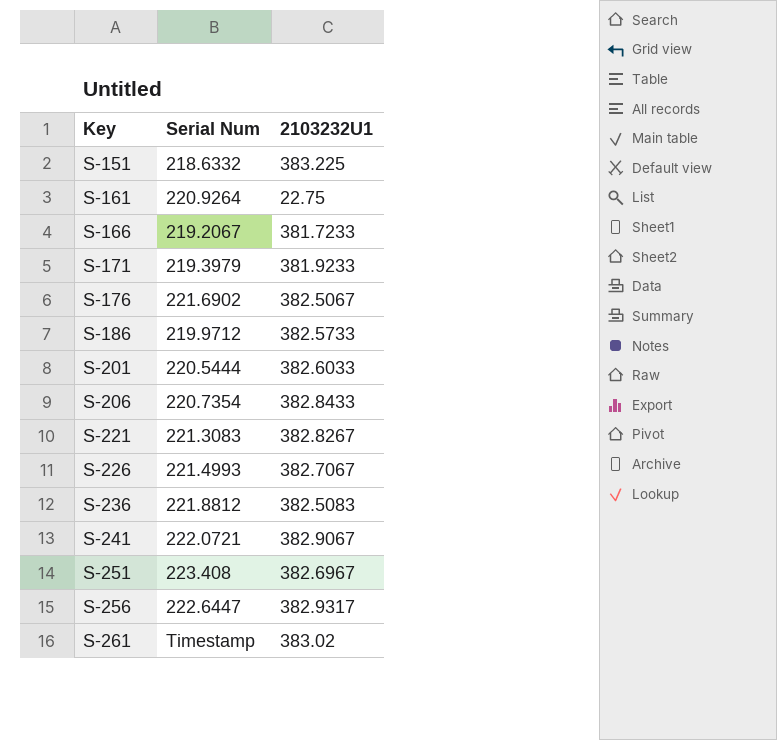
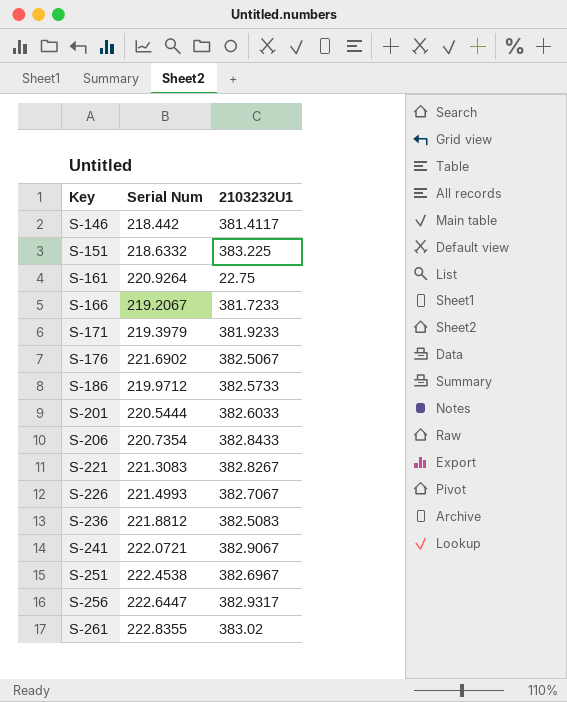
row S-146: none -> 218.442 | 381.4117
S-251 | Serial Num: 223.408 -> 222.4538
S-261 | Serial Num: Timestamp -> 222.8355

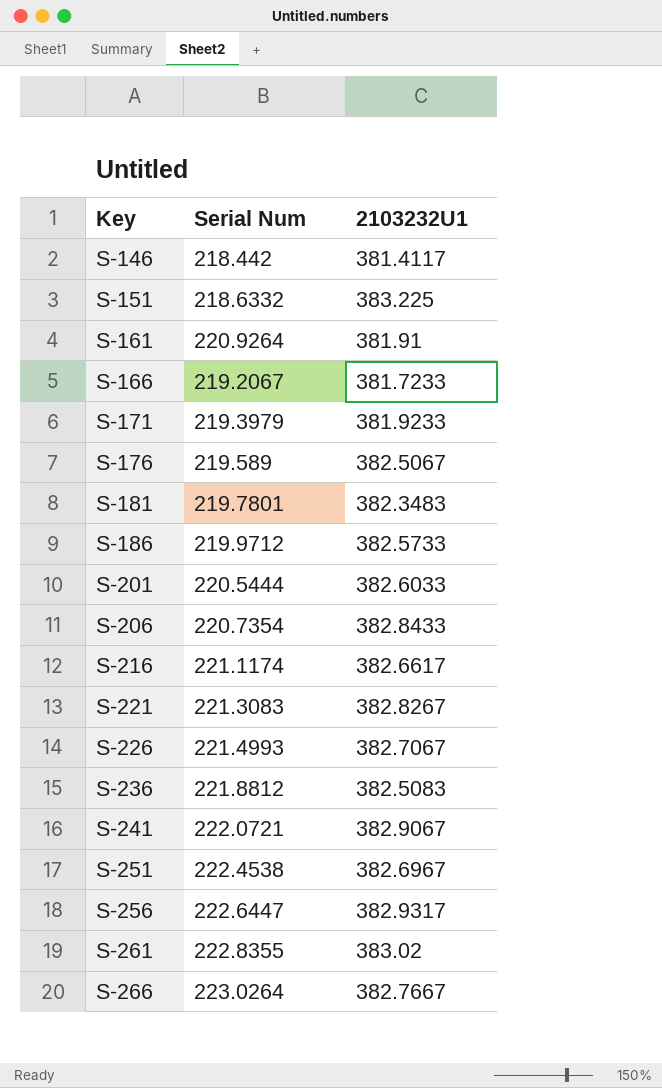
S-161 | 2103232U1: 22.75 -> 381.91
S-176 | Serial Num: 221.6902 -> 219.589
row S-181: none -> 219.7801 | 382.3483
row S-216: none -> 221.1174 | 382.6617
row S-266: none -> 223.0264 | 382.7667

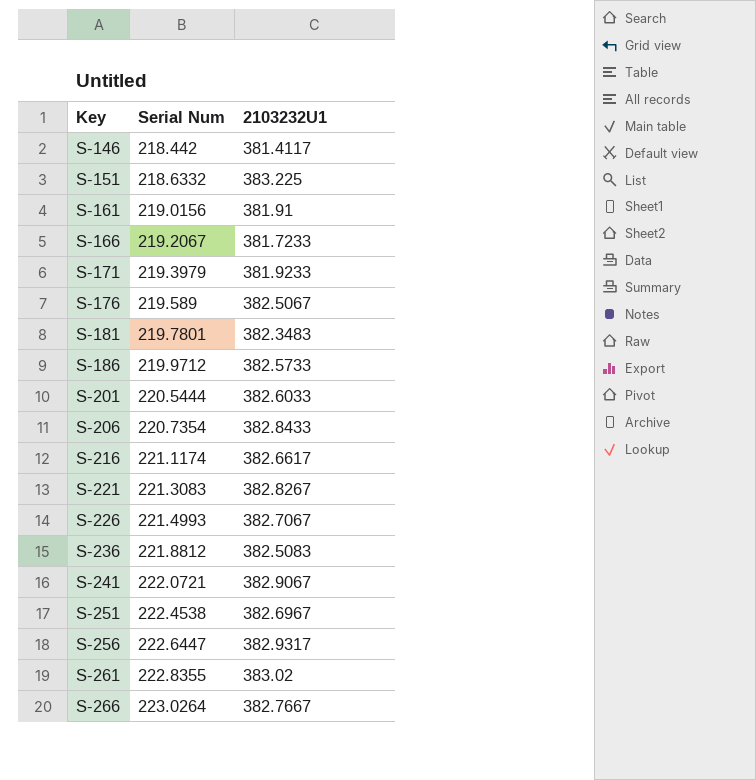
S-161 | Serial Num: 220.9264 -> 219.0156

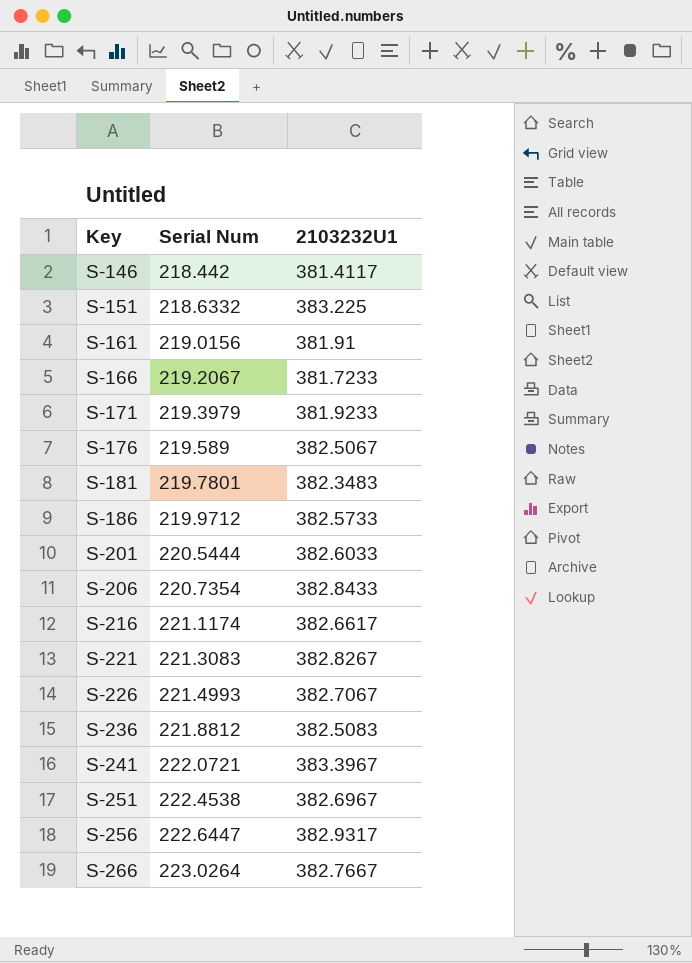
row S-261: 222.8355 | 383.02 -> none
S-241 | 2103232U1: 382.9067 -> 383.3967

